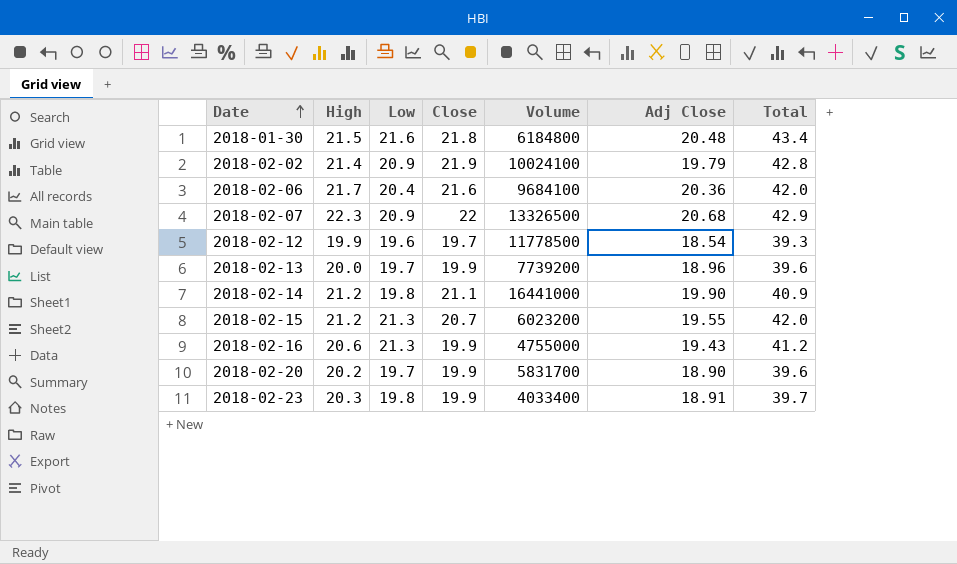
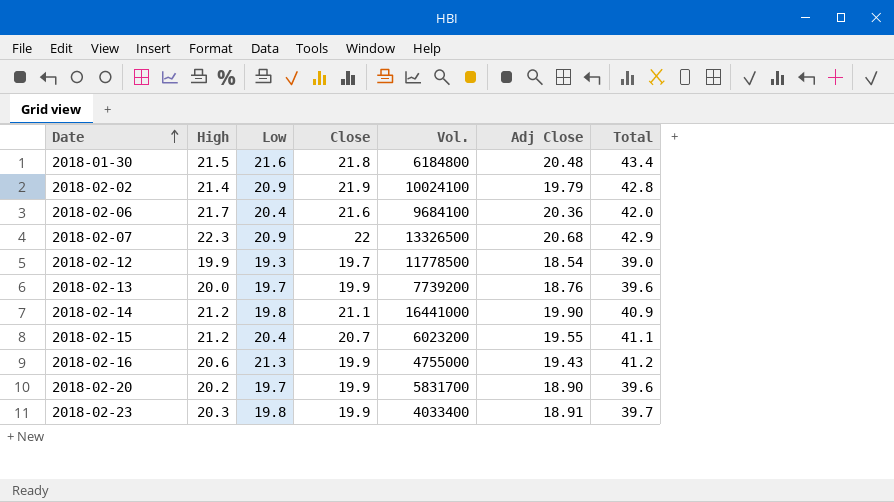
column name: Volume -> Vol.
2018-02-12 | Low: 19.6 -> 19.3
2018-02-12 | Total: 39.3 -> 39.0
2018-02-13 | Adj Close: 18.96 -> 18.76
2018-02-15 | Low: 21.3 -> 20.4
2018-02-15 | Total: 42.0 -> 41.1

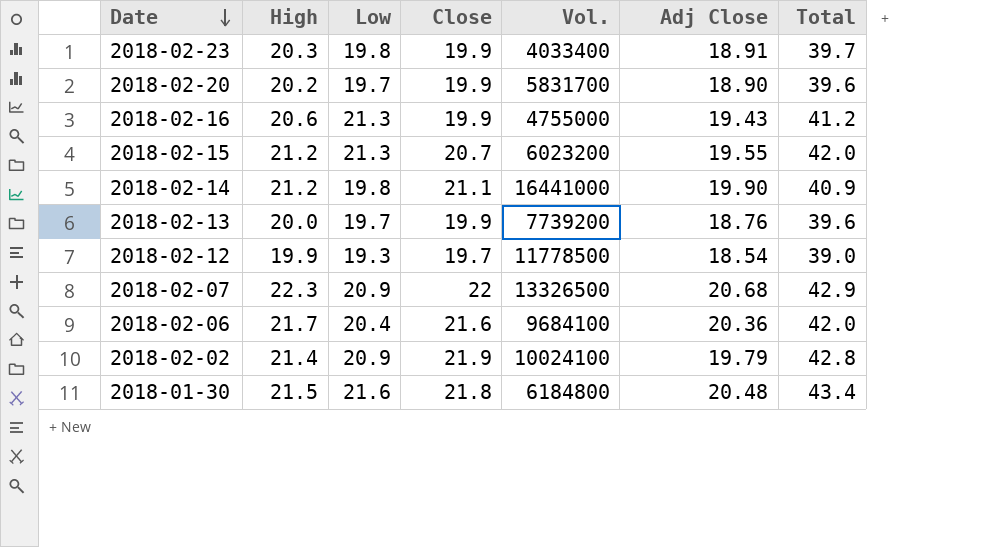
row order: Date ascending -> Date descending
2018-02-15 | Low: 20.4 -> 21.3
2018-02-15 | Total: 41.1 -> 42.0

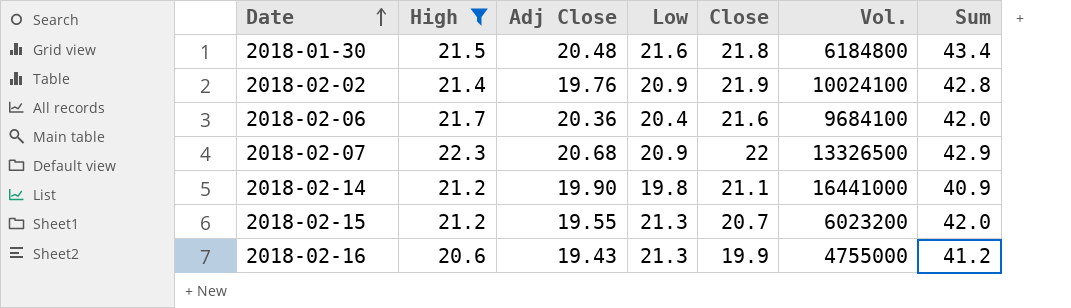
filter: none -> High >= 20.6
row order: Date descending -> Date ascending
column Adj Close | position: 6 -> 3
column name: Total -> Sum
2018-02-02 | Adj Close: 19.79 -> 19.76

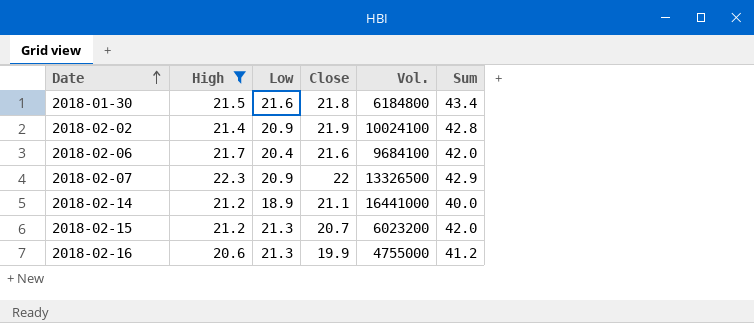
column Adj Close | position: 3 -> none
2018-02-14 | Low: 19.8 -> 18.9
2018-02-14 | Sum: 40.9 -> 40.0

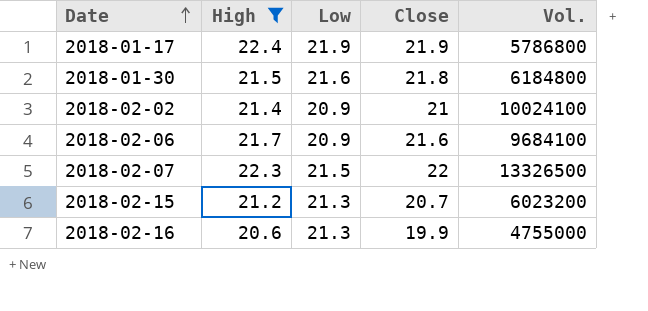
column Sum | formula: [Low] + [Close] -> none
row 2018-02-14: 21.2 | 18.9 | 21.1 | 16441000 | 40.0 -> none
row 2018-01-17: none -> 22.4 | 21.9 | 21.9 | 5786800
2018-02-02 | Close: 21.9 -> 21
2018-02-06 | Low: 20.4 -> 20.9
2018-02-07 | Low: 20.9 -> 21.5

